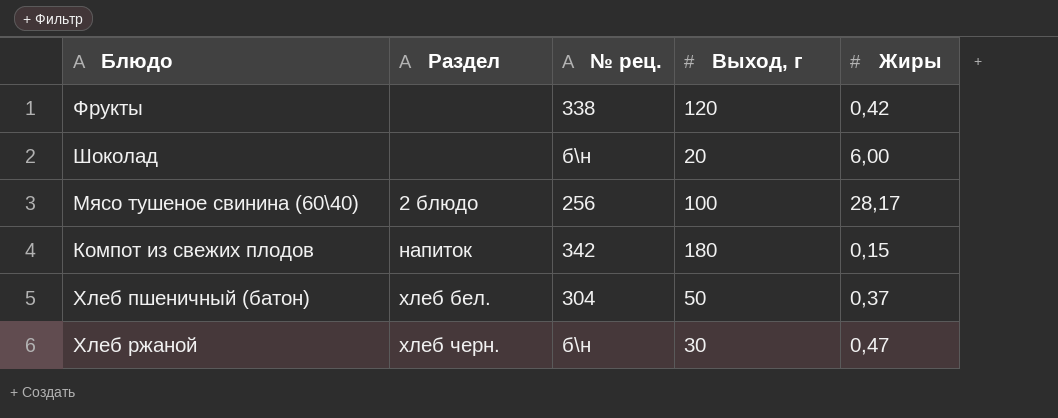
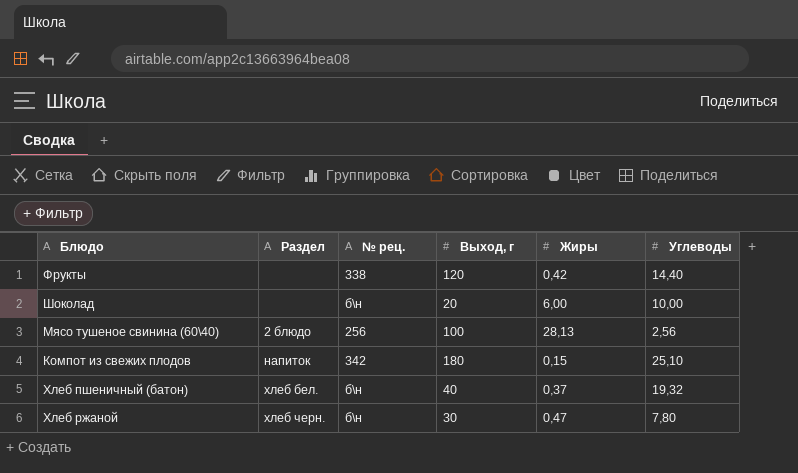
column Углеводы | position: none -> 6
Мясо тушеное свинина (60\40) | Жиры: 28,17 -> 28,13
Хлеб пшеничный (батон) | № рец.: 304 -> б\н
Хлеб пшеничный (батон) | Выход, г: 50 -> 40

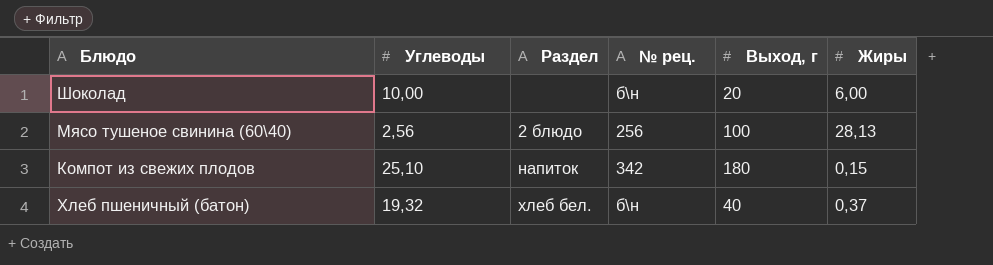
column Углеводы | position: 6 -> 2
row Фрукты: none | 338 | 120 | 0,42 | 14,40 -> none
row Хлеб ржаной: хлеб черн. | б\н | 30 | 0,47 | 7,80 -> none

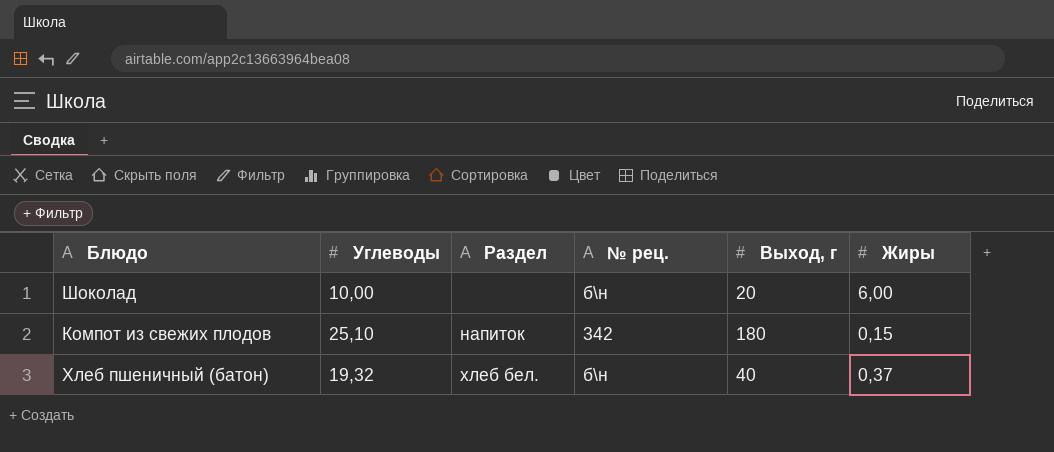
row Мясо тушеное свинина (60\40): 2,56 | 2 блюдо | 256 | 100 | 28,13 -> none

